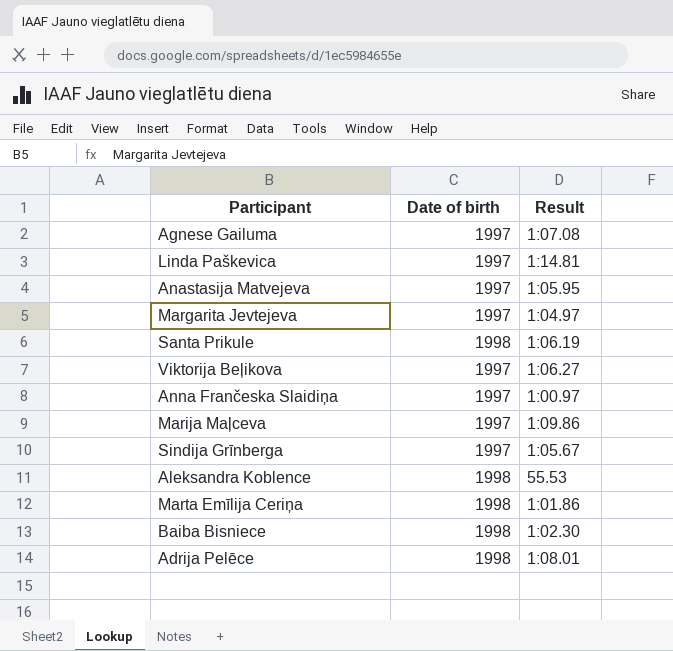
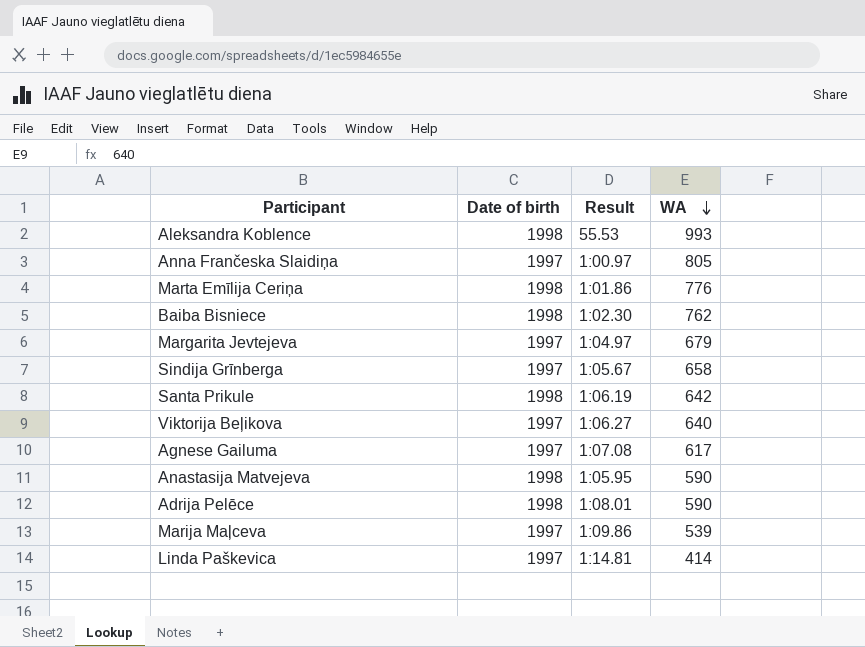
row order: none -> WA descending
column WA | position: none -> 4
Anastasija Matvejeva | Date of birth: 1997 -> 1998

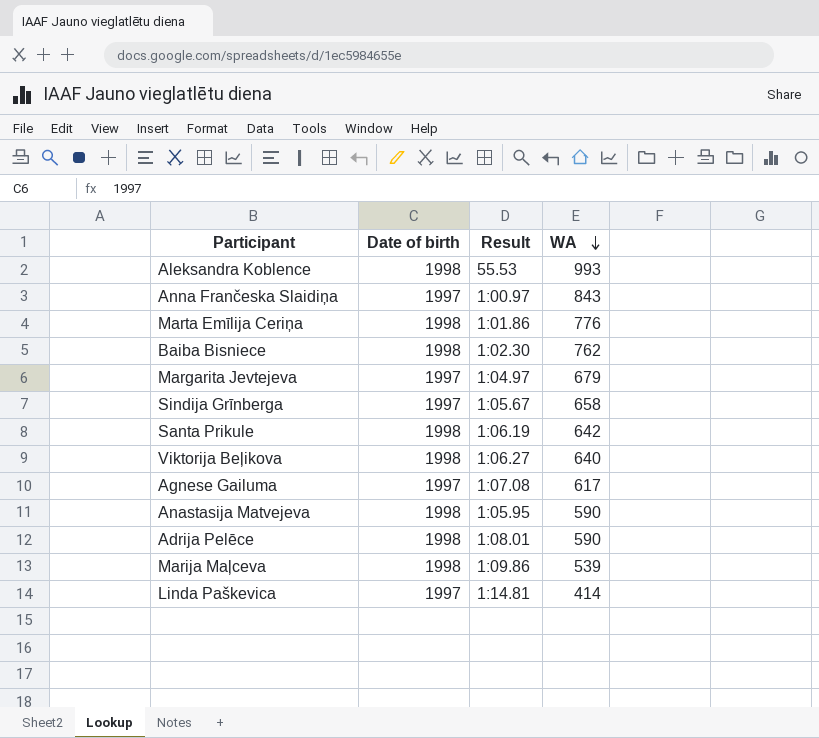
Anna Frančeska Slaidiņa | WA: 805 -> 843
Viktorija Beļikova | Date of birth: 1997 -> 1998
Marija Maļceva | Date of birth: 1997 -> 1998

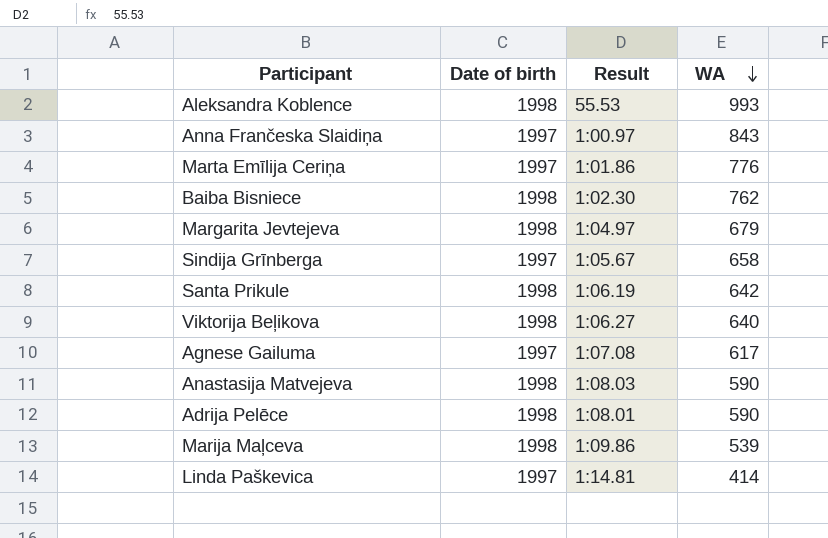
Marta Emīlija Ceriņa | Date of birth: 1998 -> 1997
Margarita Jevtejeva | Date of birth: 1997 -> 1998
Anastasija Matvejeva | Result: 1:05.95 -> 1:08.03

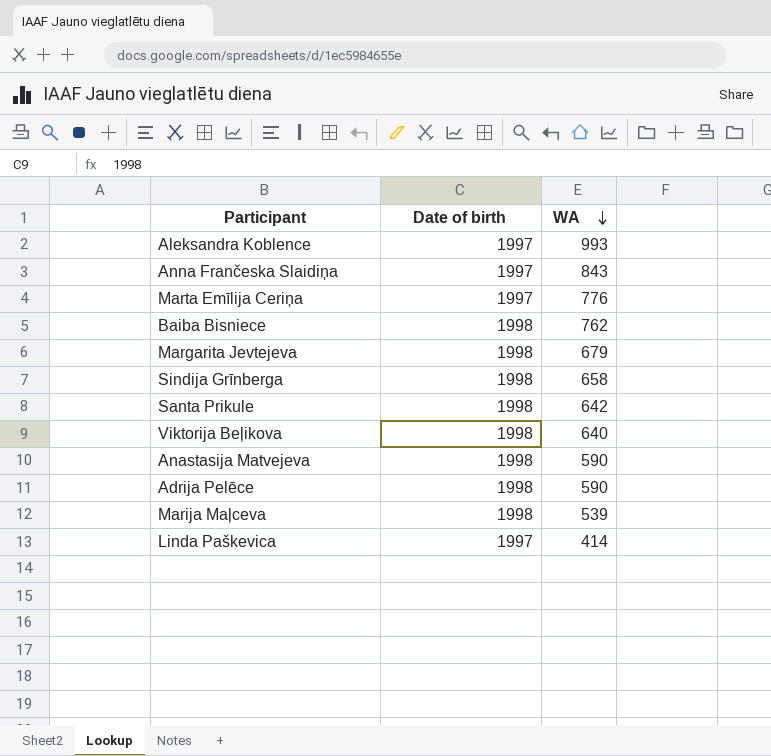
column Result | position: 3 -> none
row Agnese Gailuma: 1997 | 1:07.08 | 617 -> none
Aleksandra Koblence | Date of birth: 1998 -> 1997
Sindija Grīnberga | Date of birth: 1997 -> 1998

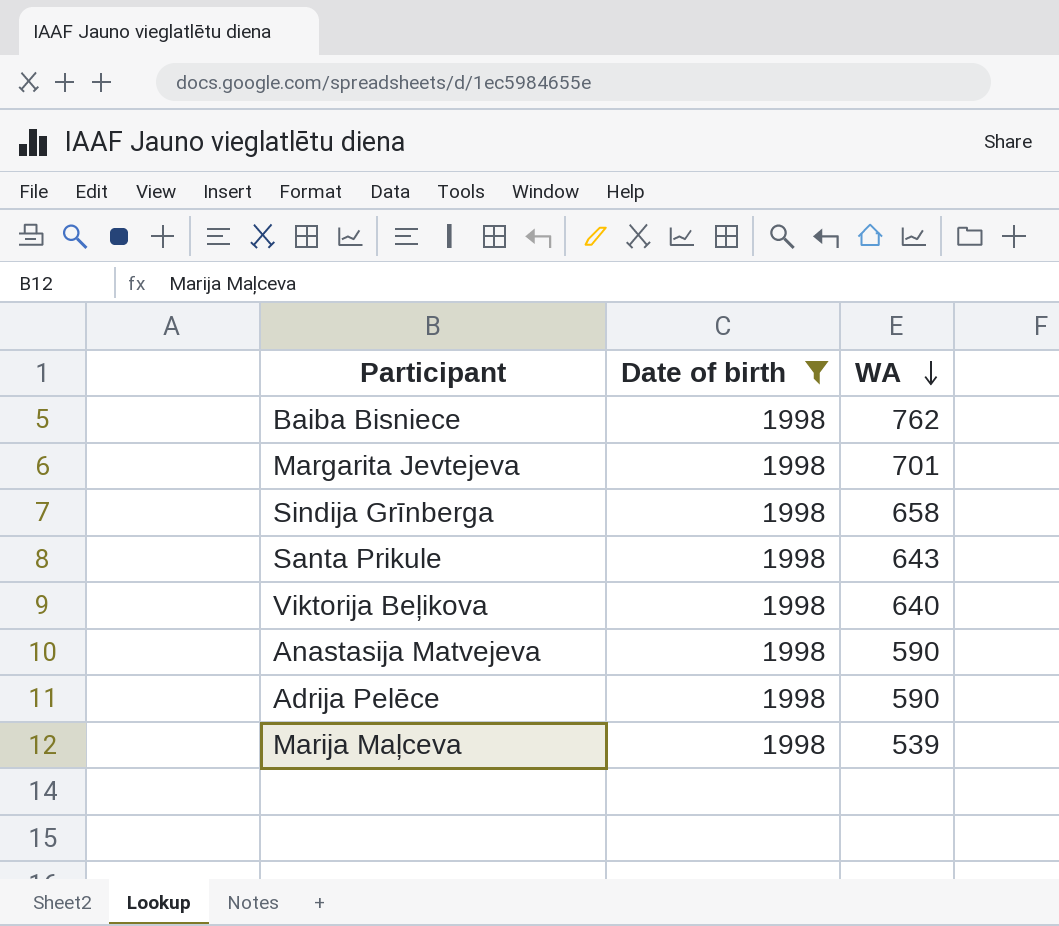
filter: none -> Date of birth = 1998
Margarita Jevtejeva | WA: 679 -> 701
Santa Prikule | WA: 642 -> 643

